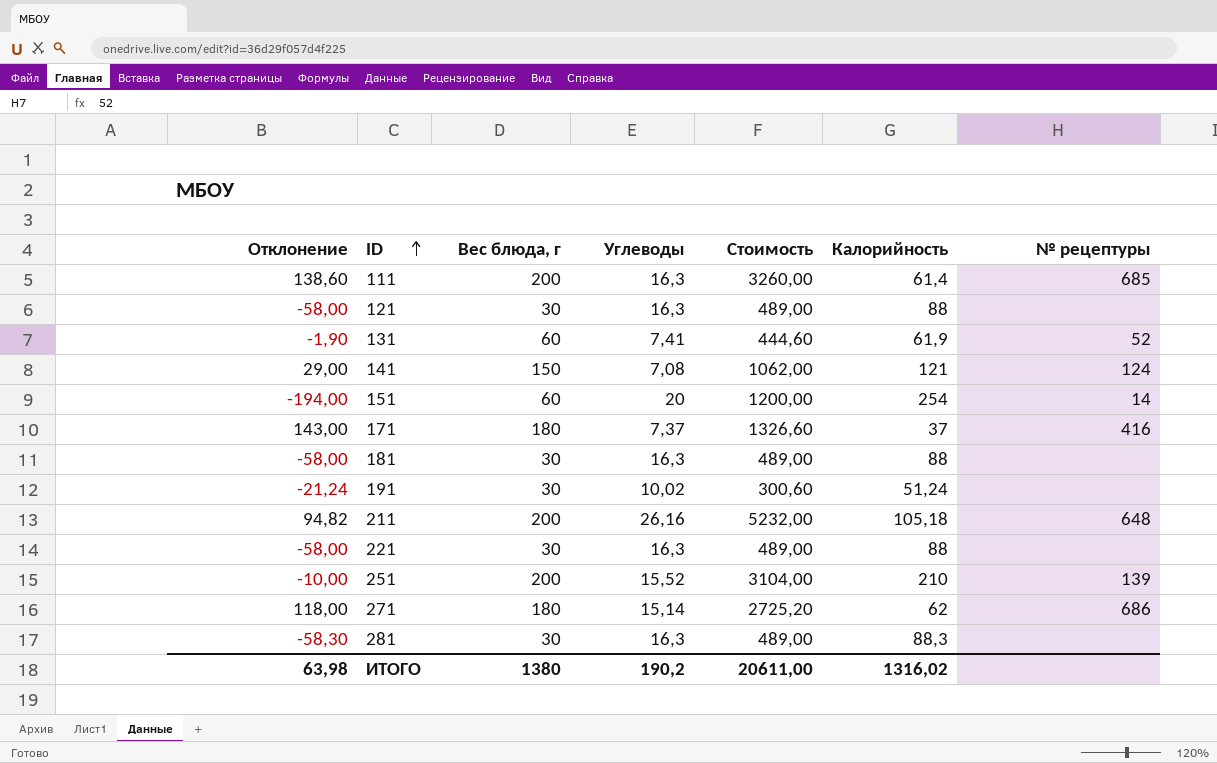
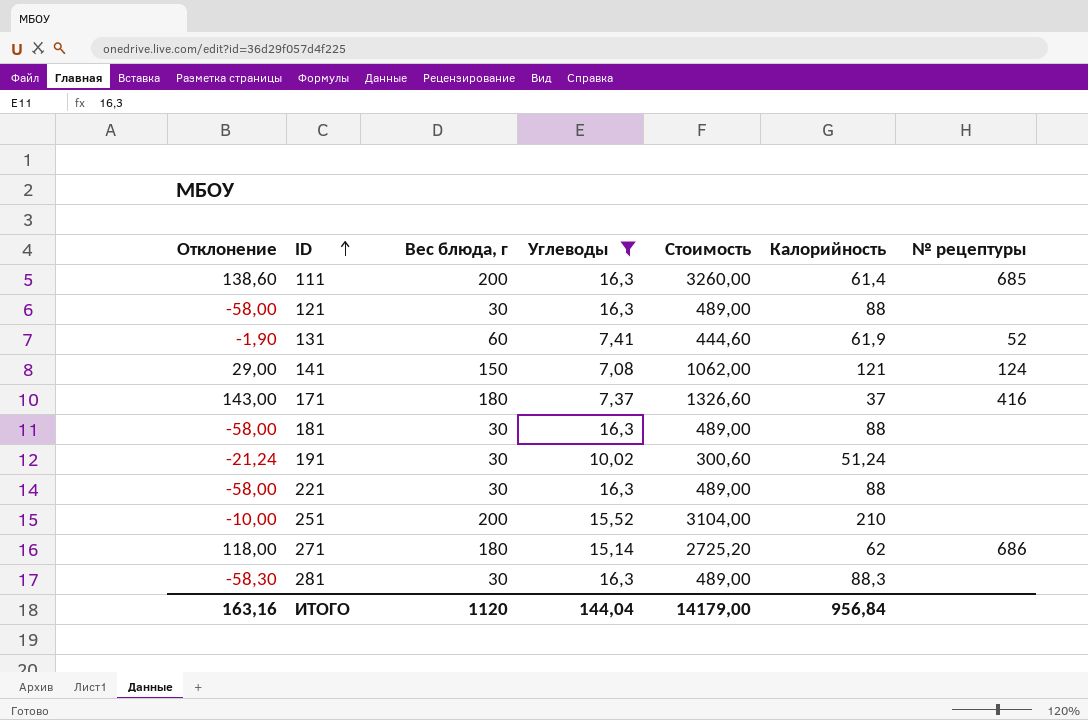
filter: none -> Углеводы <= 16,3
251 | № рецептуры: 139 -> none
ИТОГО | Отклонение: 63,98 -> 163,16
ИТОГО | Вес блюда, г: 1380 -> 1120
ИТОГО | Углеводы: 190,2 -> 144,04
ИТОГО | Стоимость: 20611,00 -> 14179,00
ИТОГО | Калорийность: 1316,02 -> 956,84

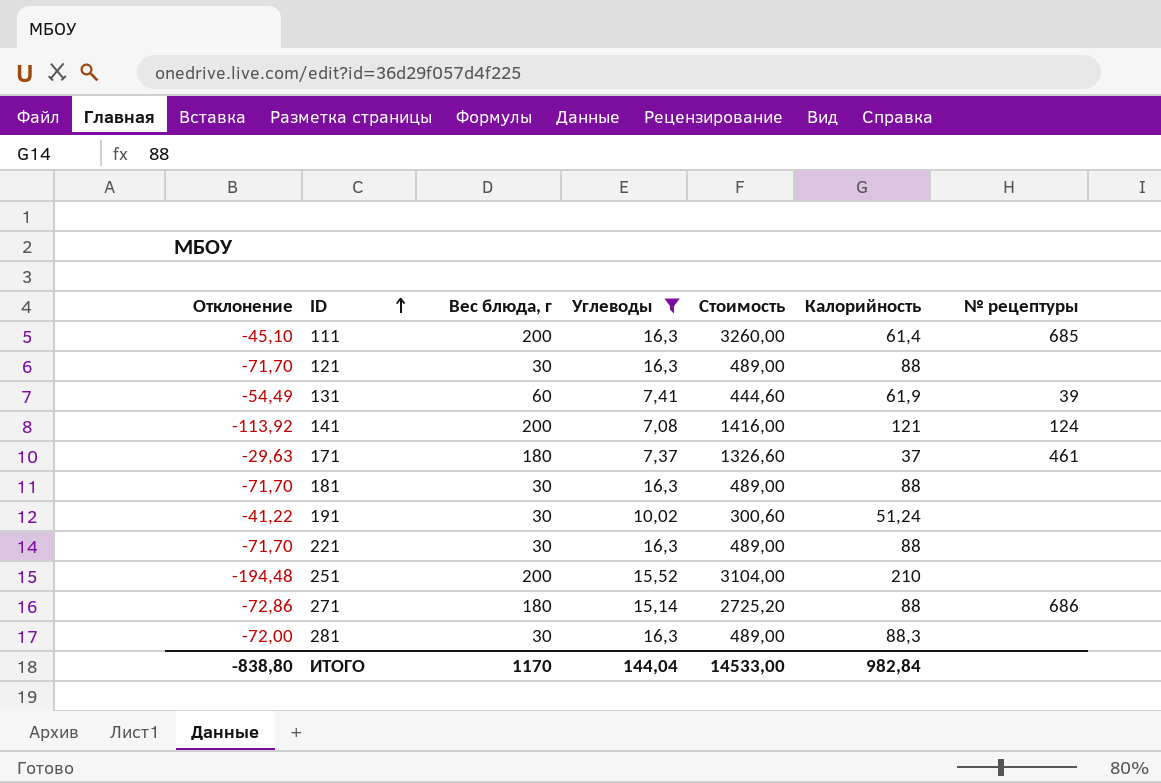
column Отклонение | formula: [Вес блюда, г] - [Калорийность] -> [Углеводы] - [Калорийность]
131 | № рецептуры: 52 -> 39
141 | Вес блюда, г: 150 -> 200
141 | Стоимость: 1062,00 -> 1416,00
171 | № рецептуры: 416 -> 461
271 | Калорийность: 62 -> 88
ИТОГО | Отклонение: 163,16 -> -838,80
ИТОГО | Вес блюда, г: 1120 -> 1170
ИТОГО | Стоимость: 14179,00 -> 14533,00
ИТОГО | Калорийность: 956,84 -> 982,84

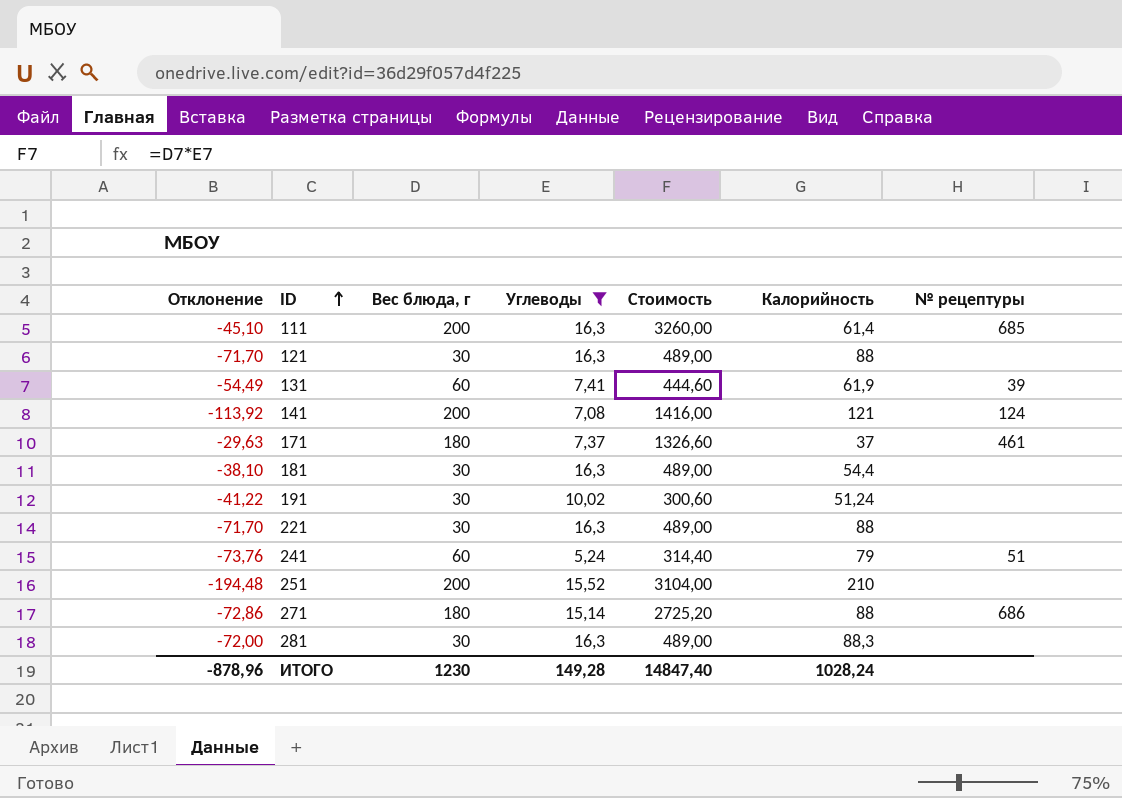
181 | Отклонение: -71,70 -> -38,10
181 | Калорийность: 88 -> 54,4
row 241: none -> -73,76 | 60 | 5,24 | 314,40 | 79 | 51
ИТОГО | Отклонение: -838,80 -> -878,96
ИТОГО | Вес блюда, г: 1170 -> 1230
ИТОГО | Углеводы: 144,04 -> 149,28
ИТОГО | Стоимость: 14533,00 -> 14847,40
ИТОГО | Калорийность: 982,84 -> 1028,24

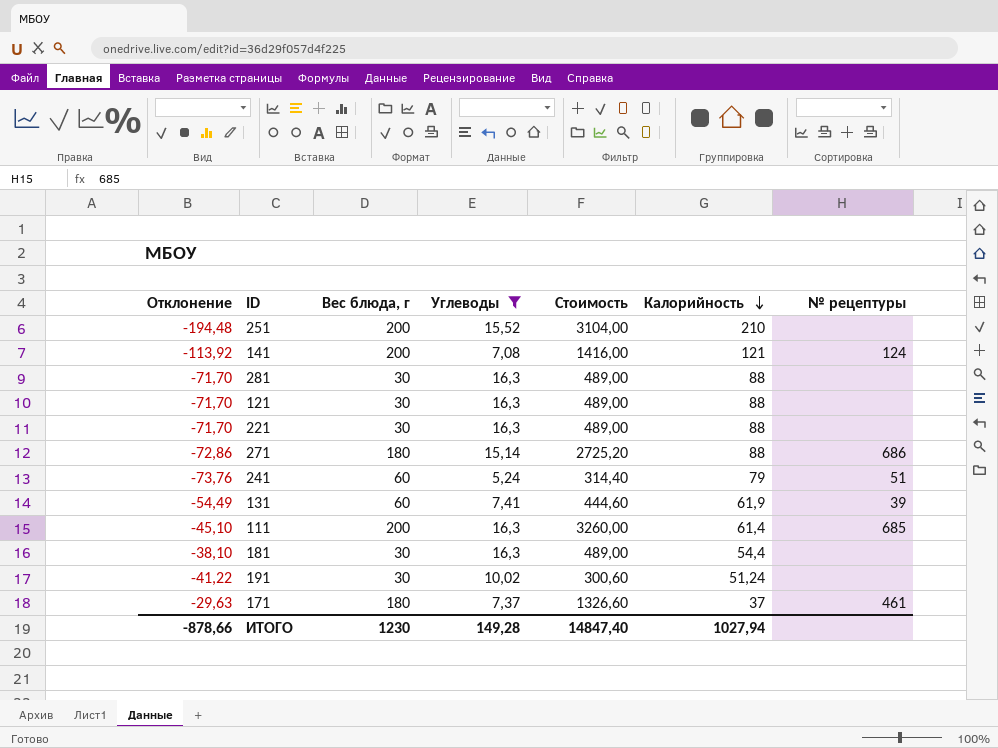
row order: ID ascending -> Калорийность descending
281 | Отклонение: -72,00 -> -71,70
281 | Калорийность: 88,3 -> 88
ИТОГО | Отклонение: -878,96 -> -878,66
ИТОГО | Калорийность: 1028,24 -> 1027,94

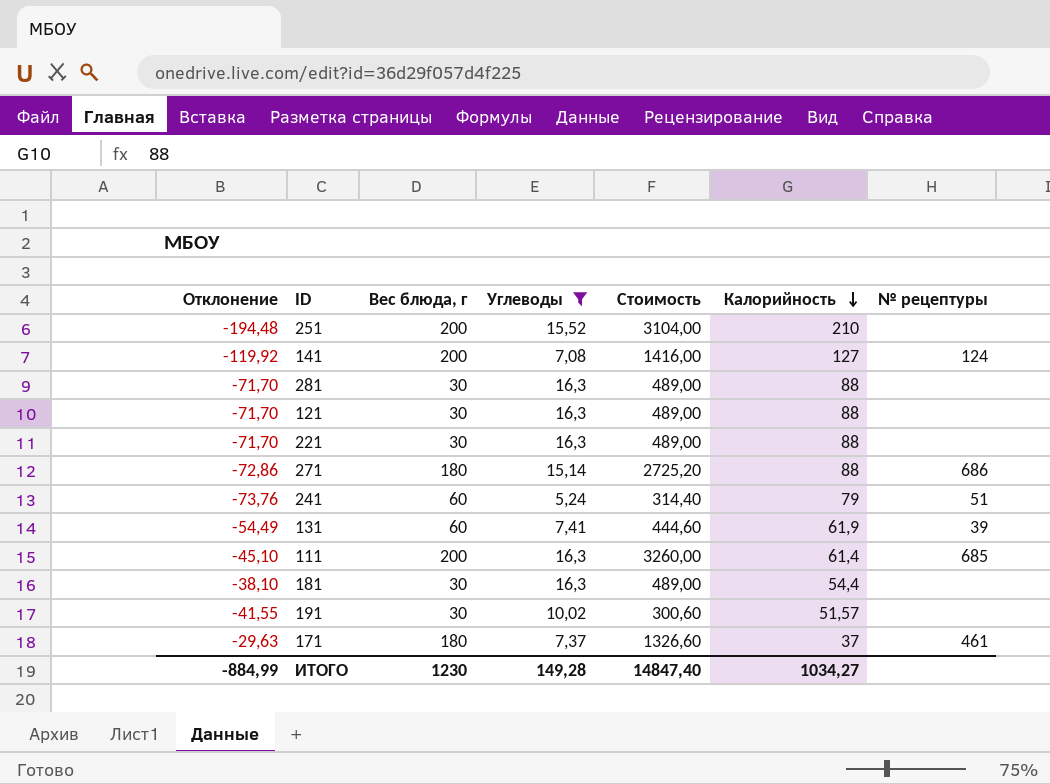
141 | Отклонение: -113,92 -> -119,92
141 | Калорийность: 121 -> 127
191 | Отклонение: -41,22 -> -41,55
191 | Калорийность: 51,24 -> 51,57
ИТОГО | Отклонение: -878,66 -> -884,99
ИТОГО | Калорийность: 1027,94 -> 1034,27

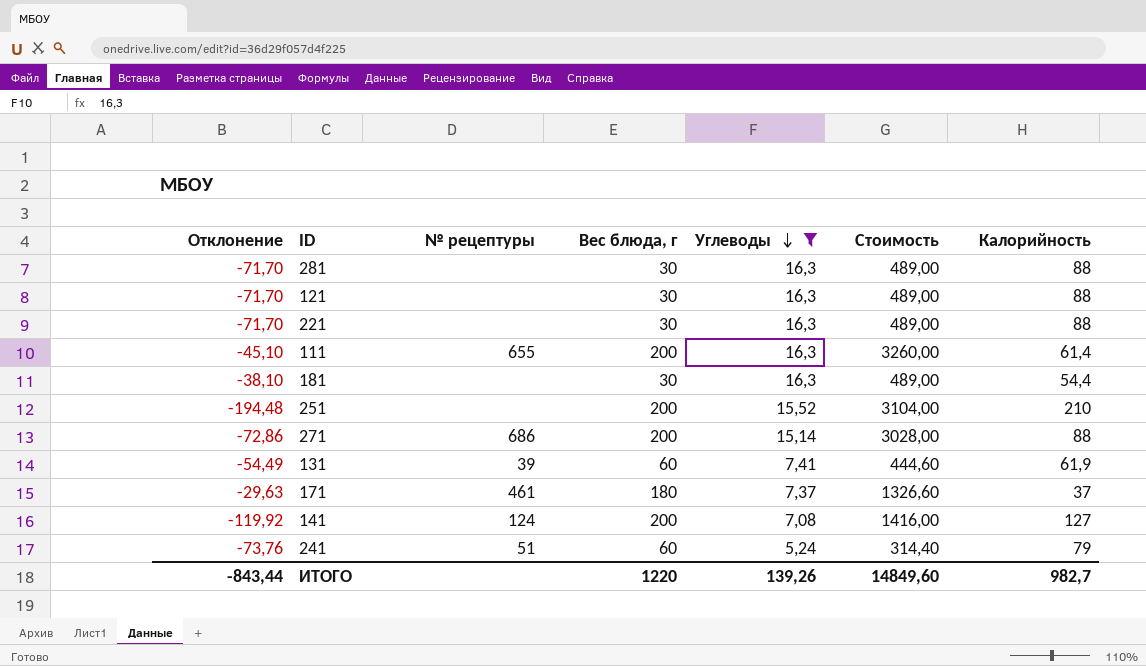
row order: Калорийность descending -> Углеводы descending
column № рецептуры | position: 7 -> 3
row 191: -41,55 | 30 | 10,02 | 300,60 | 51,57 | none -> none
111 | № рецептуры: 685 -> 655
271 | Вес блюда, г: 180 -> 200
271 | Стоимость: 2725,20 -> 3028,00
ИТОГО | Отклонение: -884,99 -> -843,44
ИТОГО | Вес блюда, г: 1230 -> 1220
ИТОГО | Углеводы: 149,28 -> 139,26
ИТОГО | Стоимость: 14847,40 -> 14849,60
ИТОГО | Калорийность: 1034,27 -> 982,7

